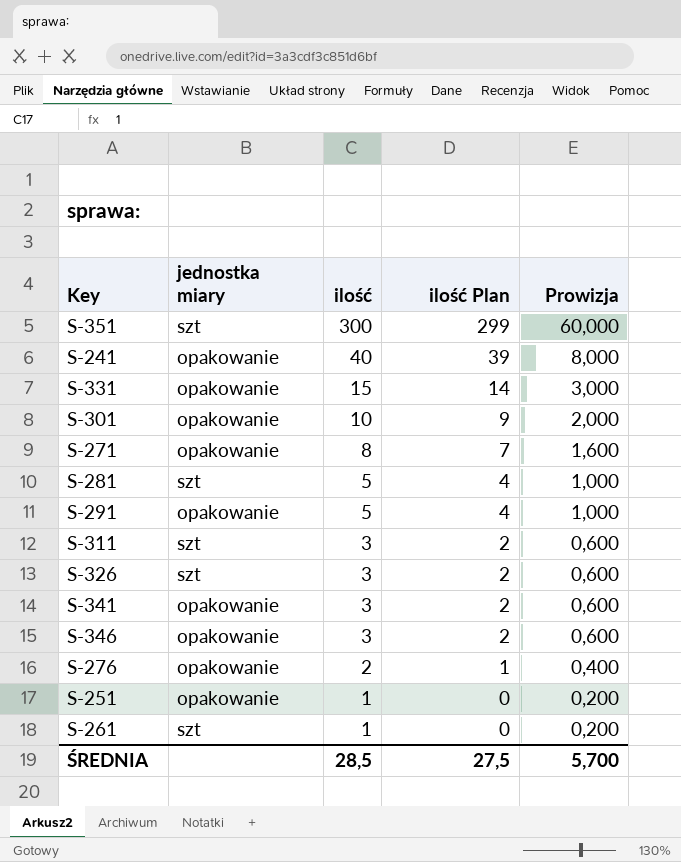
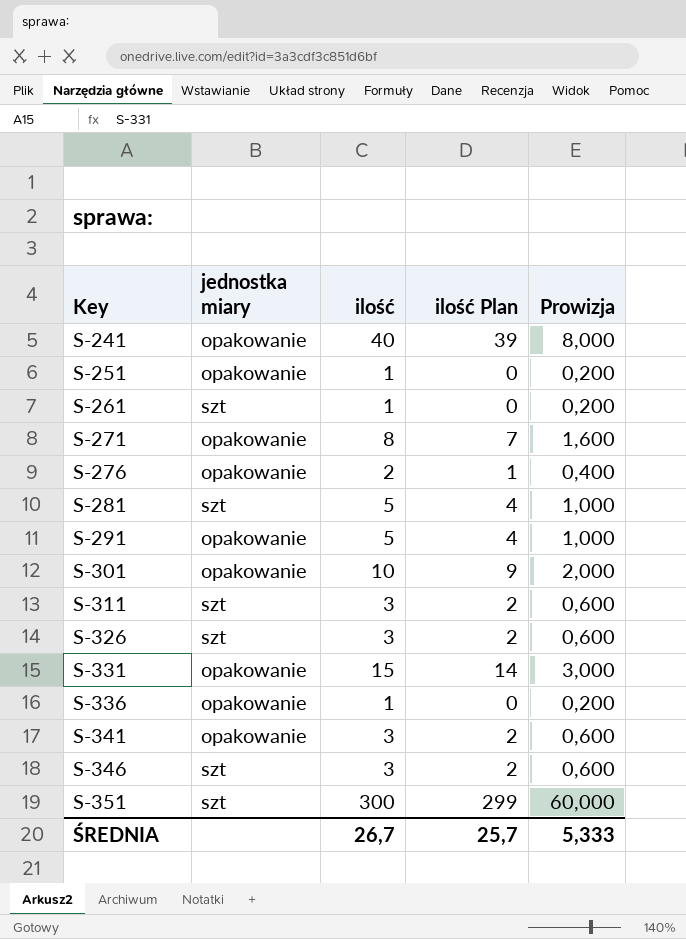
row order: ilość descending -> Key ascending
row S-336: none -> opakowanie | 1 | 0 | 0,200
S-346 | jednostka miary: opakowanie -> szt
ŚREDNIA | ilość: 28,5 -> 26,7
ŚREDNIA | ilość Plan: 27,5 -> 25,7
ŚREDNIA | Prowizja: 5,700 -> 5,333

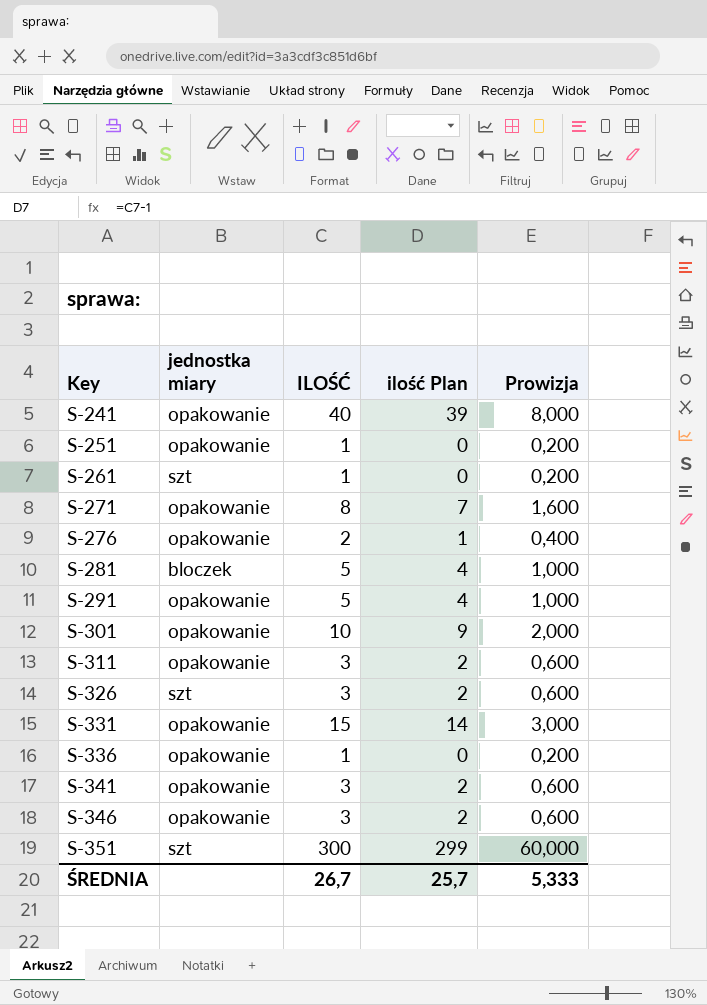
column name: ilość -> ILOŚĆ
S-281 | jednostka miary: szt -> bloczek
S-311 | jednostka miary: szt -> opakowanie
S-346 | jednostka miary: szt -> opakowanie

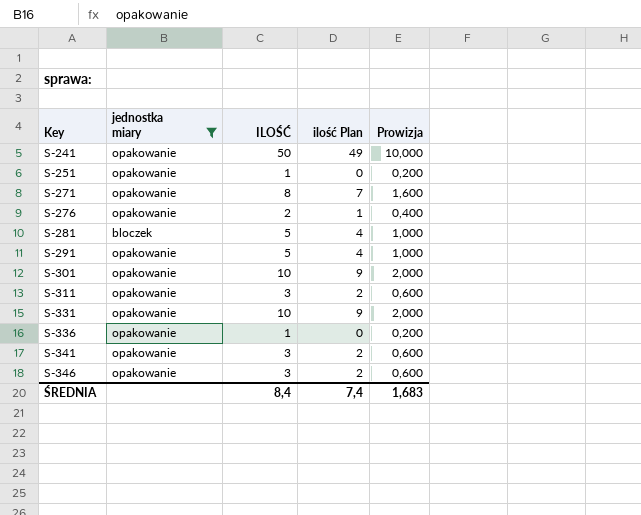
filter: none -> jednostka miary != szt
S-241 | ILOŚĆ: 40 -> 50
S-241 | ilość Plan: 39 -> 49
S-241 | Prowizja: 8,000 -> 10,000
S-331 | ILOŚĆ: 15 -> 10
S-331 | ilość Plan: 14 -> 9
S-331 | Prowizja: 3,000 -> 2,000
ŚREDNIA | ILOŚĆ: 26,7 -> 8,4
ŚREDNIA | ilość Plan: 25,7 -> 7,4
ŚREDNIA | Prowizja: 5,333 -> 1,683

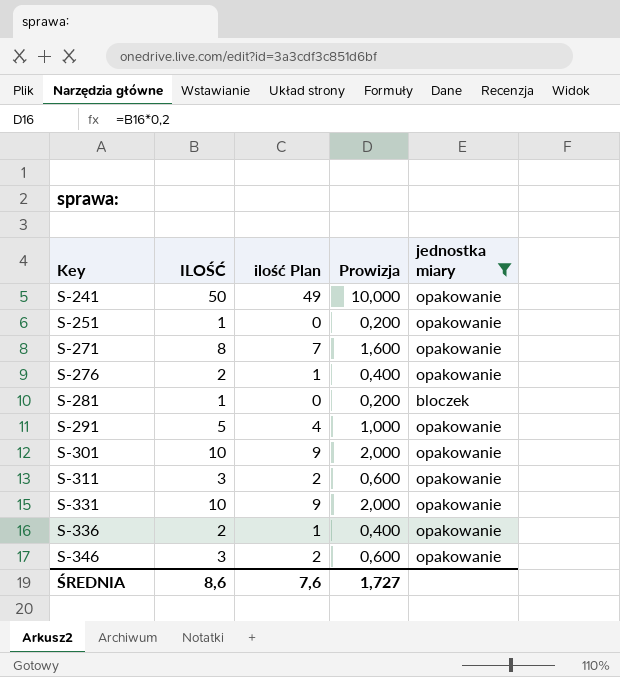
column jednostka miary | position: 2 -> 5
row S-341: opakowanie | 3 | 2 | 0,600 -> none
S-281 | ILOŚĆ: 5 -> 1
S-281 | ilość Plan: 4 -> 0
S-281 | Prowizja: 1,000 -> 0,200
S-336 | ILOŚĆ: 1 -> 2
S-336 | ilość Plan: 0 -> 1
S-336 | Prowizja: 0,200 -> 0,400
ŚREDNIA | ILOŚĆ: 8,4 -> 8,6
ŚREDNIA | ilość Plan: 7,4 -> 7,6
ŚREDNIA | Prowizja: 1,683 -> 1,727

